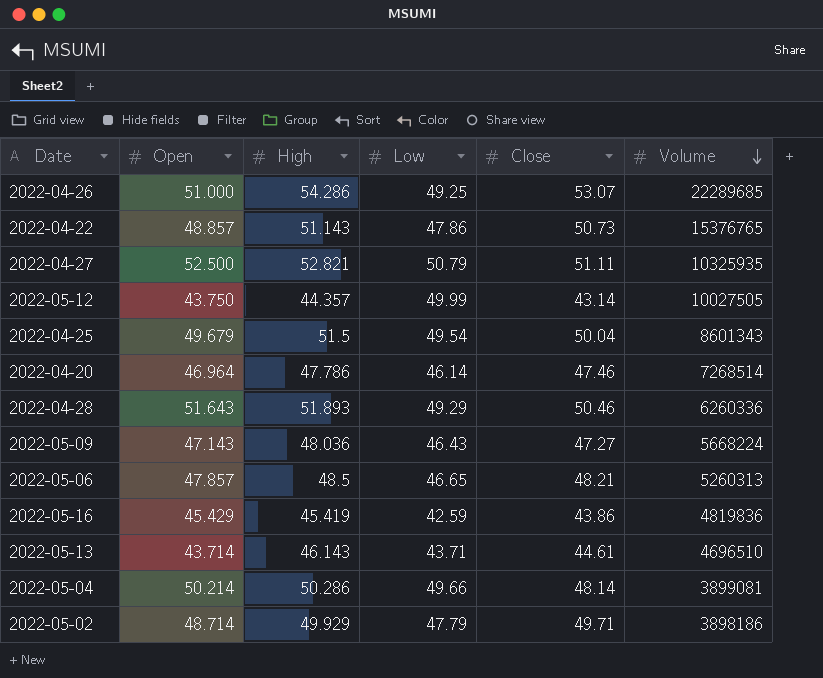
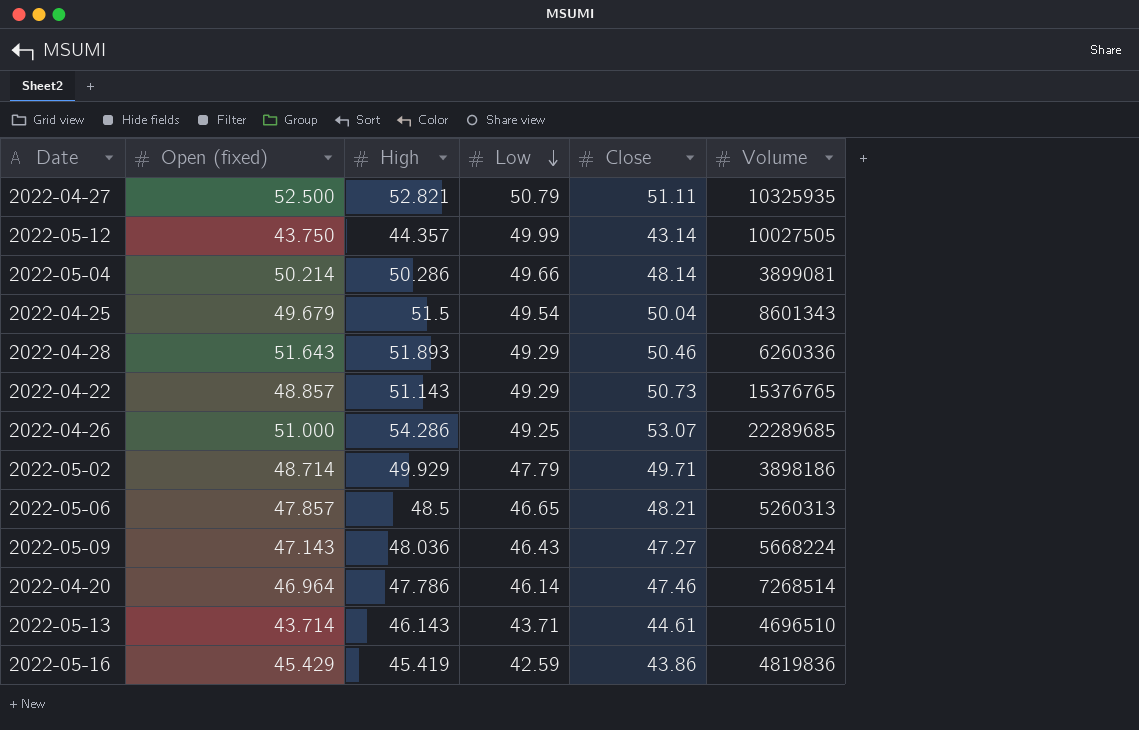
row order: Volume descending -> Low descending
column name: Open -> Open (fixed)
2022-04-22 | Low: 47.86 -> 49.29

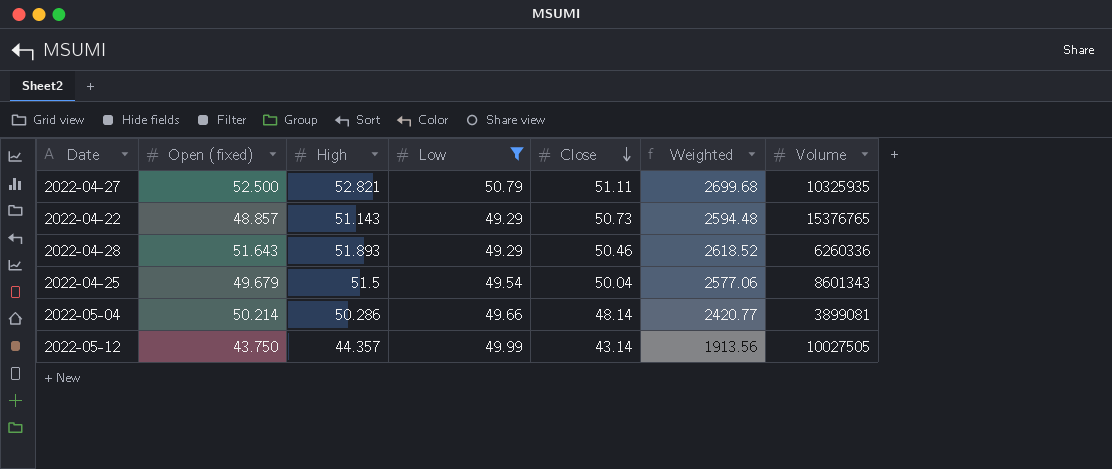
filter: none -> Low >= 49.29
row order: Low descending -> Close descending
column Weighted | formula: none -> [High] * [Close]

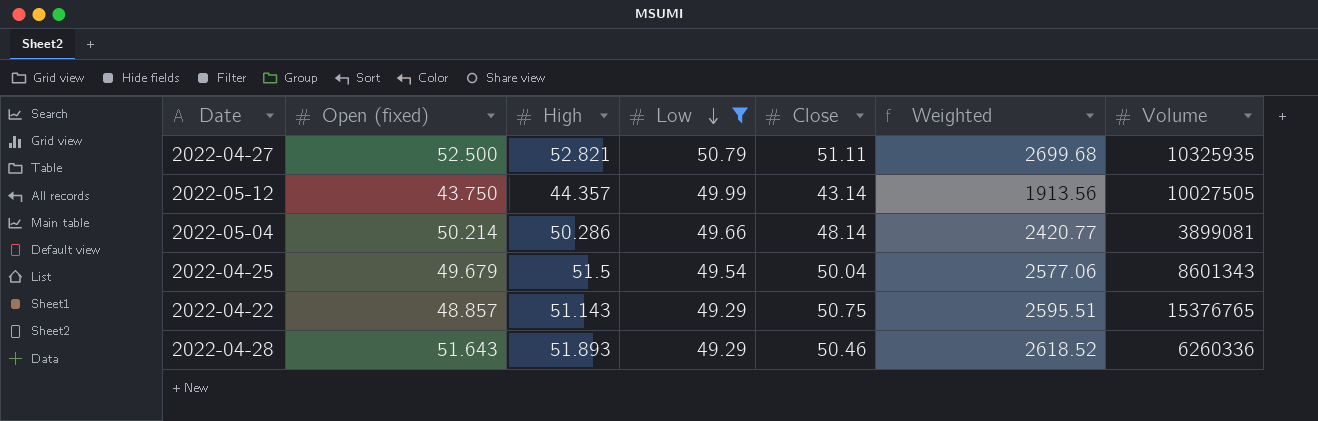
row order: Close descending -> Low descending
2022-04-22 | Close: 50.73 -> 50.75
2022-04-22 | Weighted: 2594.48 -> 2595.51

